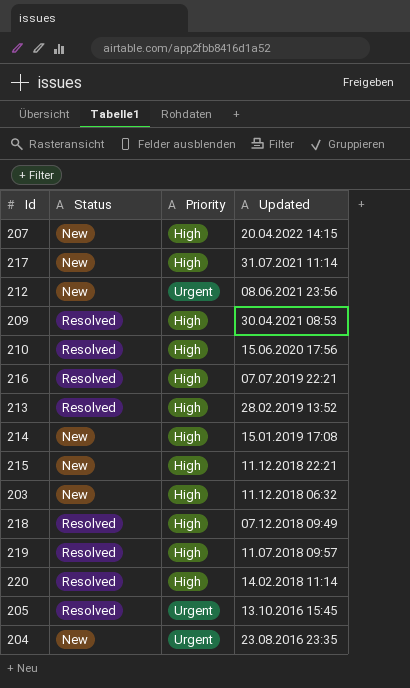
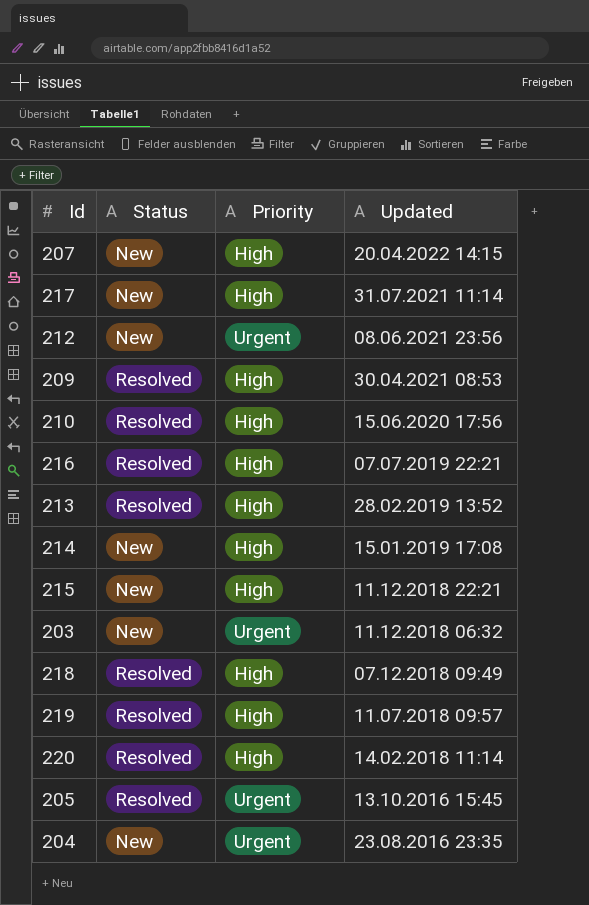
203 | Priority: High -> Urgent

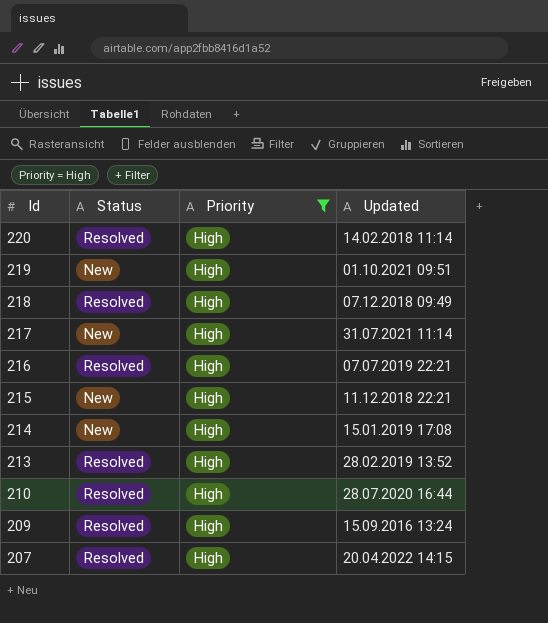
filter: none -> Priority = High
row order: Updated descending -> Id descending
219 | Status: Resolved -> New
219 | Updated: 11.07.2018 09:57 -> 01.10.2021 09:51
210 | Updated: 15.06.2020 17:56 -> 28.07.2020 16:44
209 | Updated: 30.04.2021 08:53 -> 15.09.2016 13:24
207 | Status: New -> Resolved

